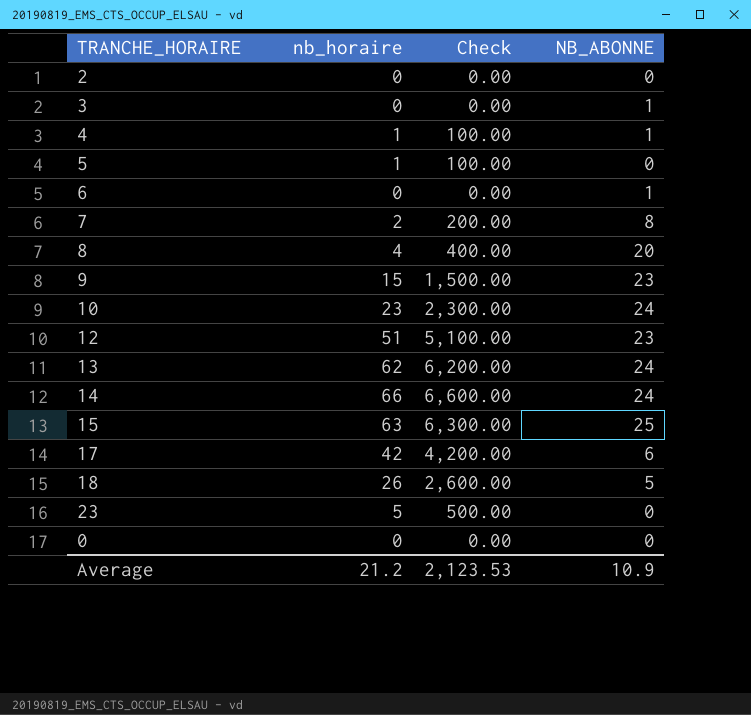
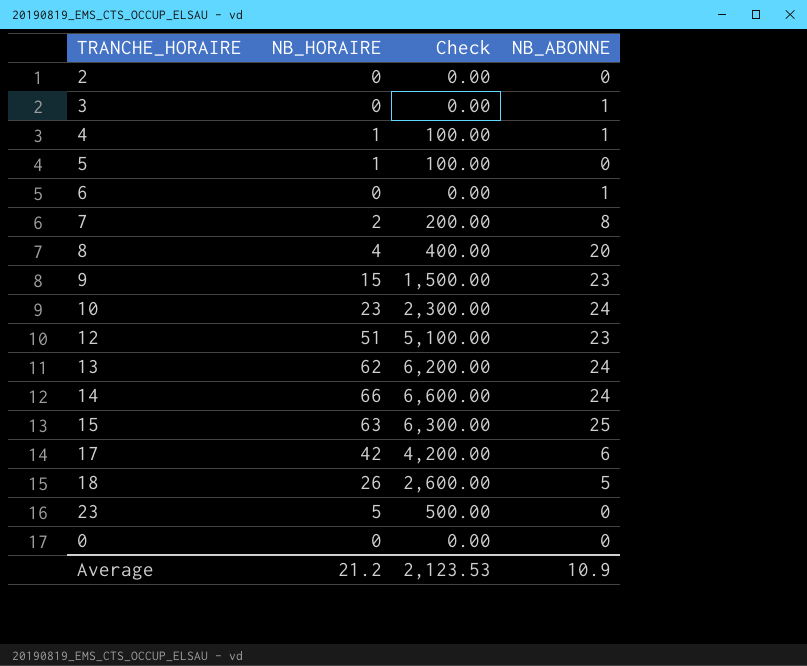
column name: nb_horaire -> NB_HORAIRE

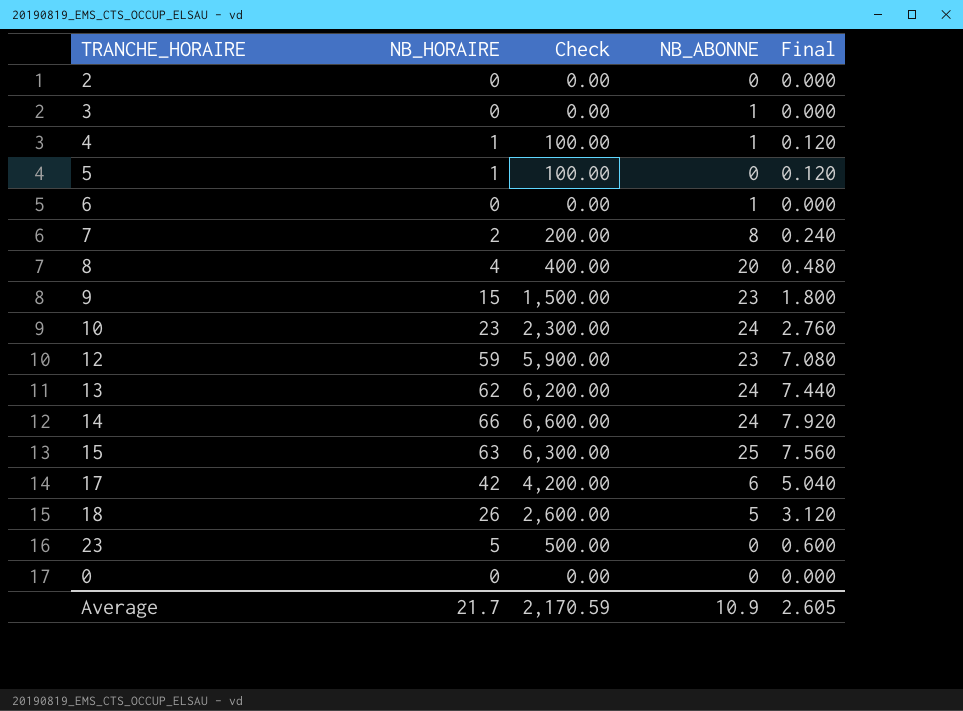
column Final | formula: none -> [NB_HORAIRE] * 0.12
12 | NB_HORAIRE: 51 -> 59
12 | Check: 5,100.00 -> 5,900.00
Average | NB_HORAIRE: 21.2 -> 21.7
Average | Check: 2,123.53 -> 2,170.59

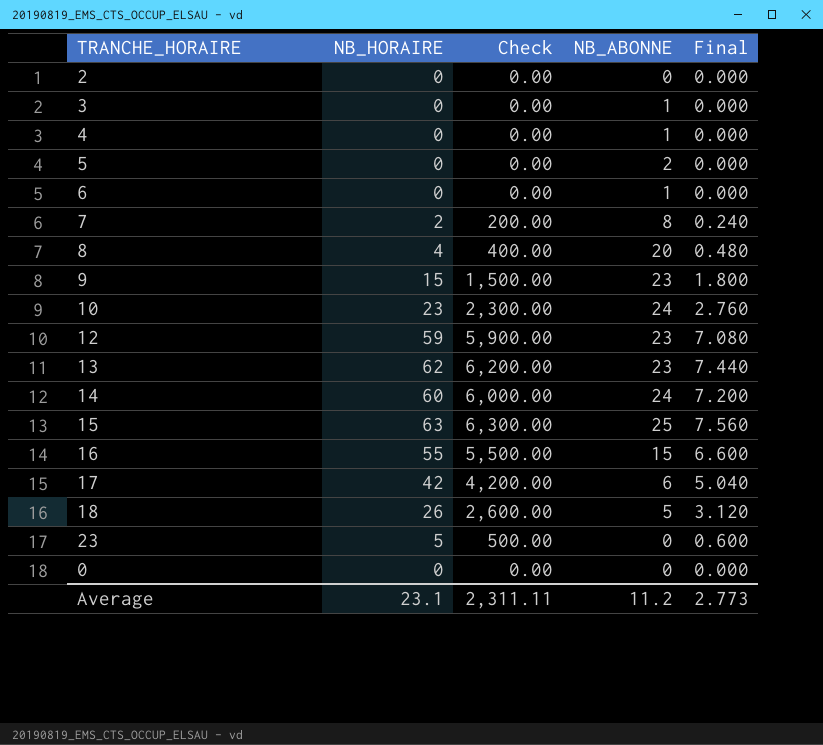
4 | NB_HORAIRE: 1 -> 0
4 | Check: 100.00 -> 0.00
4 | Final: 0.120 -> 0.000
5 | NB_HORAIRE: 1 -> 0
5 | Check: 100.00 -> 0.00
5 | NB_ABONNE: 0 -> 2
5 | Final: 0.120 -> 0.000
13 | NB_ABONNE: 24 -> 23
14 | NB_HORAIRE: 66 -> 60
14 | Check: 6,600.00 -> 6,000.00
14 | Final: 7.920 -> 7.200
row 16: none -> 55 | 5,500.00 | 15 | 6.600
Average | NB_HORAIRE: 21.7 -> 23.1
Average | Check: 2,170.59 -> 2,311.11
Average | NB_ABONNE: 10.9 -> 11.2
Average | Final: 2.605 -> 2.773

